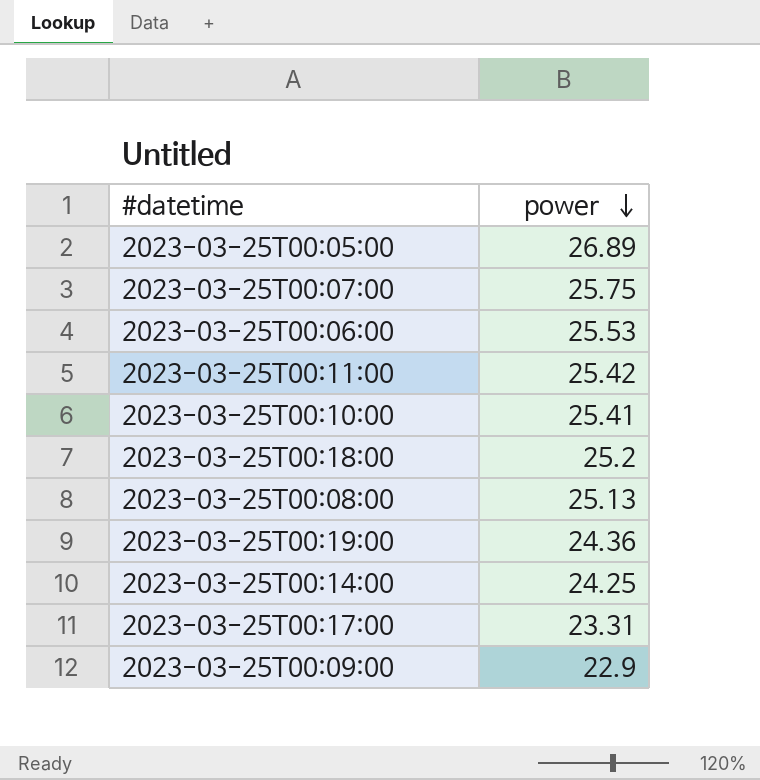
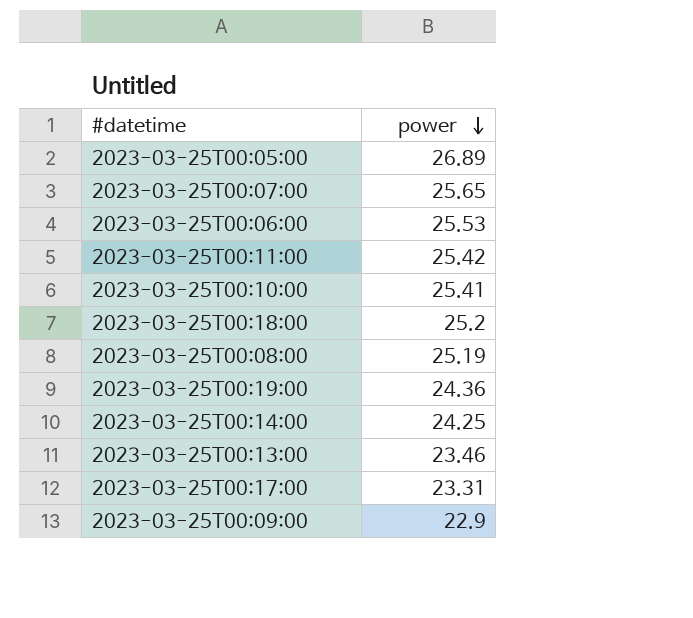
2023-03-25T00:07:00 | power: 25.75 -> 25.65
2023-03-25T00:08:00 | power: 25.13 -> 25.19
row 2023-03-25T00:13:00: none -> 23.46

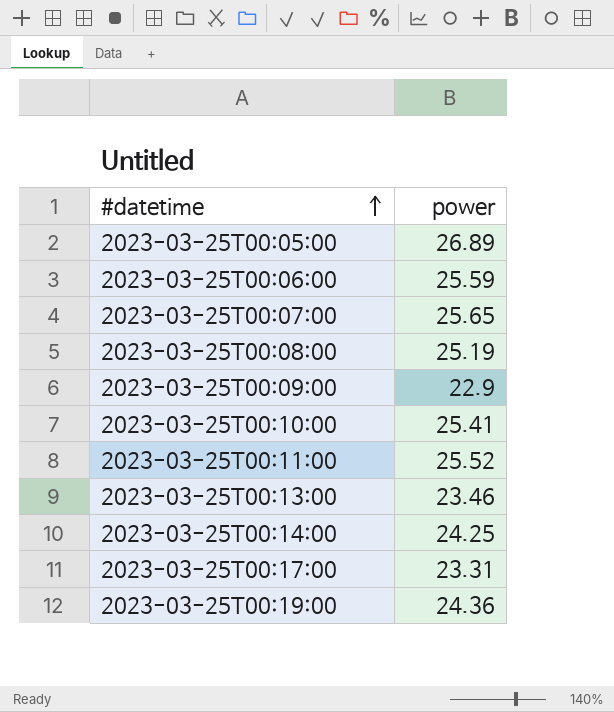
row order: power descending -> #datetime ascending
row 2023-03-25T00:18:00: 25.2 -> none
2023-03-25T00:06:00 | power: 25.53 -> 25.59
2023-03-25T00:11:00 | power: 25.42 -> 25.52

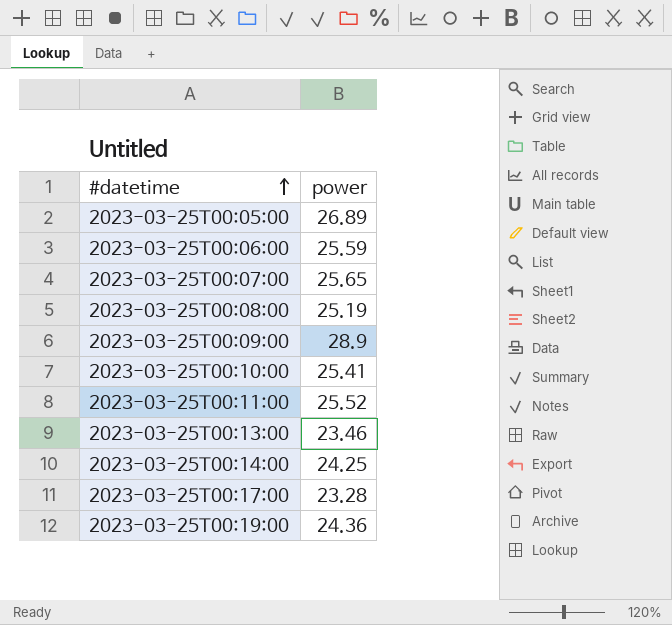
2023-03-25T00:09:00 | power: 22.9 -> 28.9
2023-03-25T00:17:00 | power: 23.31 -> 23.28

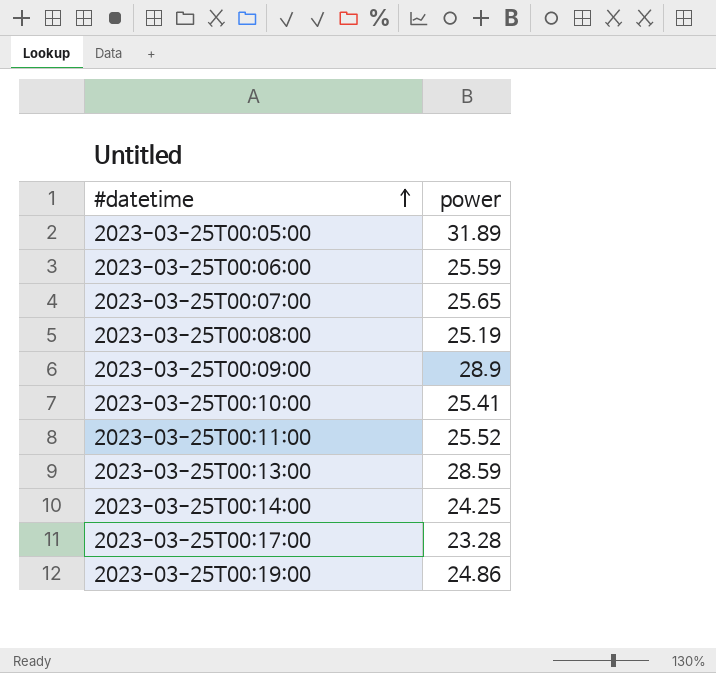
2023-03-25T00:05:00 | power: 26.89 -> 31.89
2023-03-25T00:13:00 | power: 23.46 -> 28.59
2023-03-25T00:19:00 | power: 24.36 -> 24.86

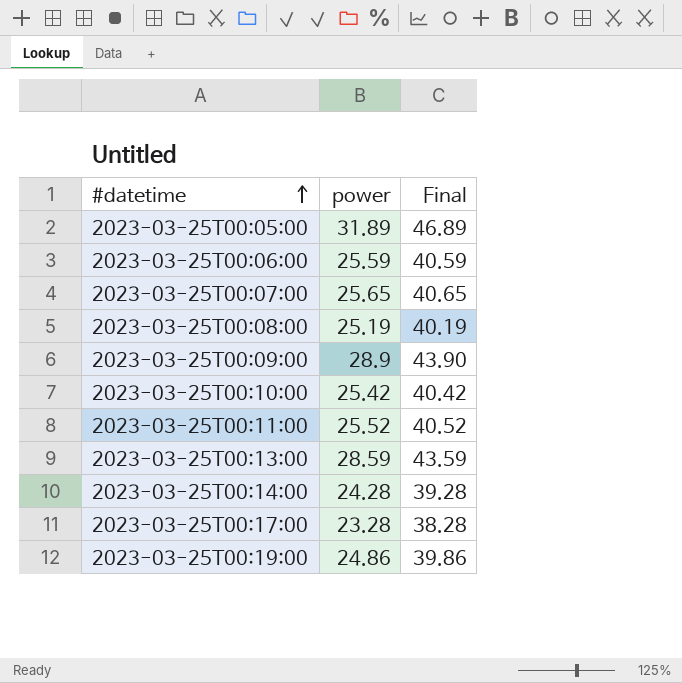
column Final | formula: none -> [power] + 15
2023-03-25T00:10:00 | power: 25.41 -> 25.42
2023-03-25T00:14:00 | power: 24.25 -> 24.28

